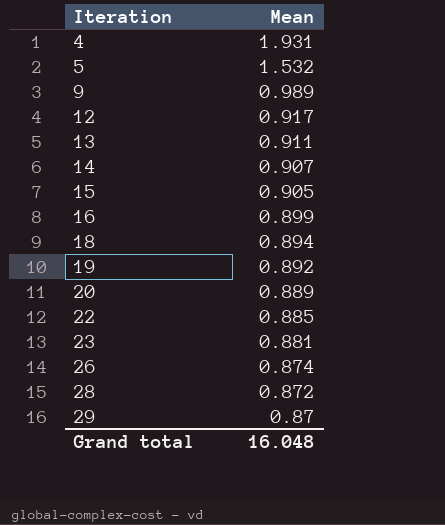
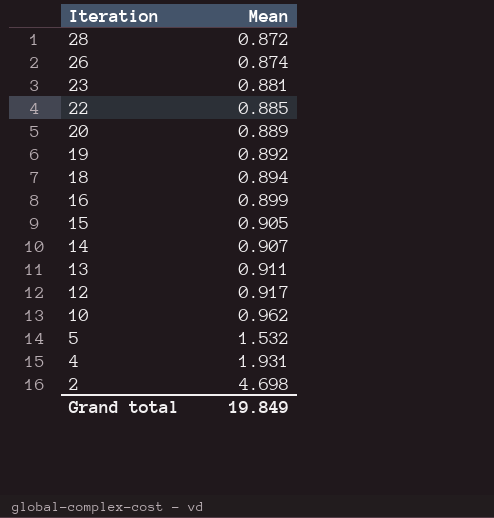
row order: Iteration ascending -> Iteration descending
row 9: 0.989 -> none
row 29: 0.87 -> none
row 10: none -> 0.962
row 2: none -> 4.698
Grand total | Mean: 16.048 -> 19.849

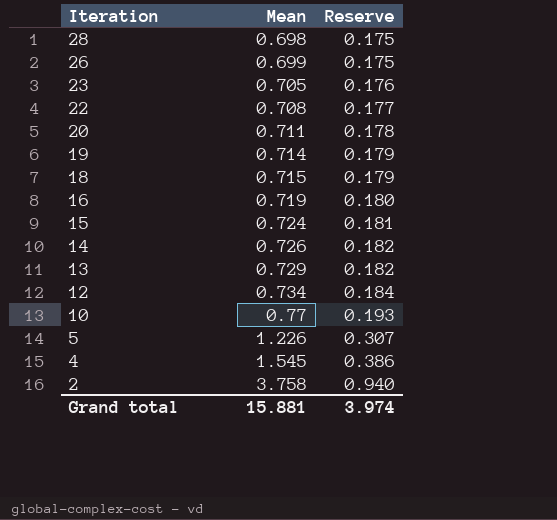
column Reserve | formula: none -> [Mean] * 0.25
28 | Mean: 0.872 -> 0.698
26 | Mean: 0.874 -> 0.699
23 | Mean: 0.881 -> 0.705
22 | Mean: 0.885 -> 0.708
20 | Mean: 0.889 -> 0.711
19 | Mean: 0.892 -> 0.714
18 | Mean: 0.894 -> 0.715
16 | Mean: 0.899 -> 0.719
15 | Mean: 0.905 -> 0.724
14 | Mean: 0.907 -> 0.726
13 | Mean: 0.911 -> 0.729
12 | Mean: 0.917 -> 0.734
10 | Mean: 0.962 -> 0.77
5 | Mean: 1.532 -> 1.226
4 | Mean: 1.931 -> 1.545
2 | Mean: 4.698 -> 3.758
Grand total | Mean: 19.849 -> 15.881

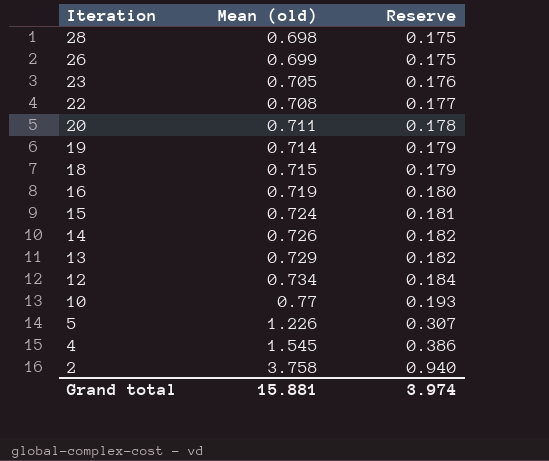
column name: Mean -> Mean (old)

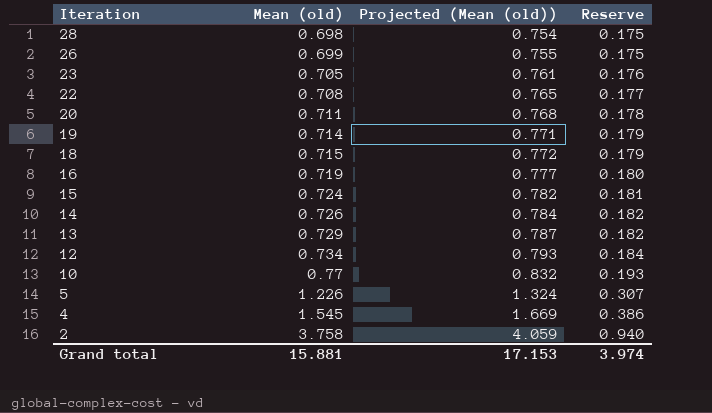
column Projected (Mean (old)) | formula: none -> [Mean (old)] * 1.08

